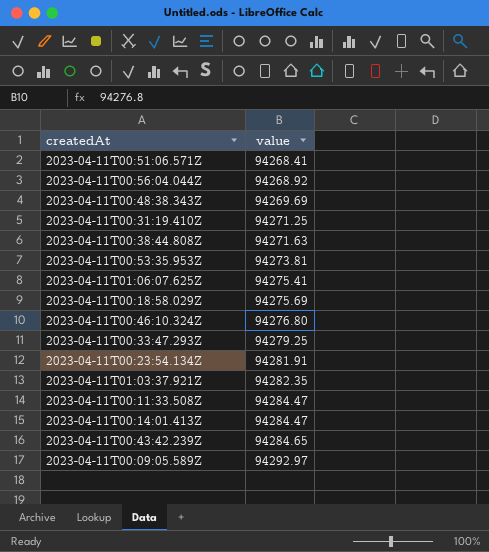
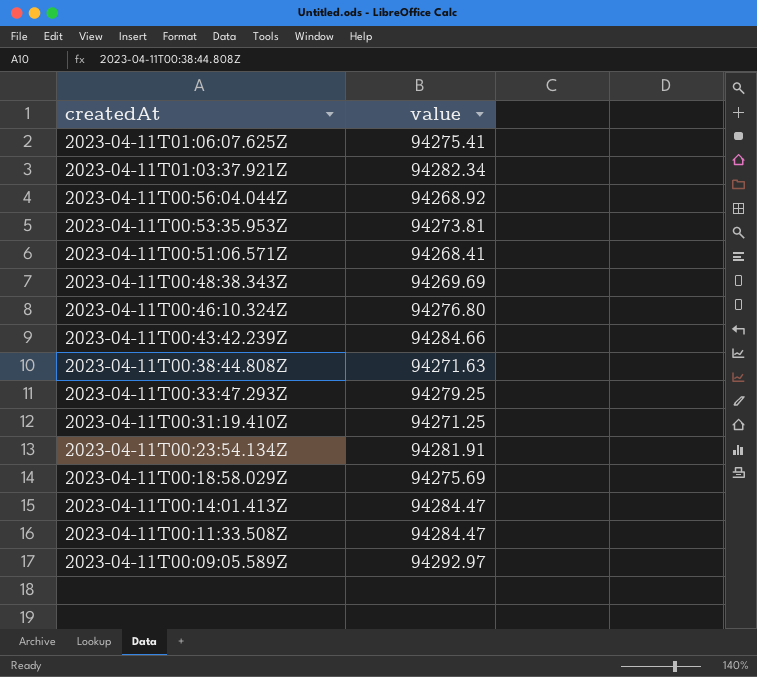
row order: value ascending -> createdAt descending
2023-04-11T01:03:37.921Z | value: 94282.35 -> 94282.34
2023-04-11T00:43:42.239Z | value: 94284.65 -> 94284.66

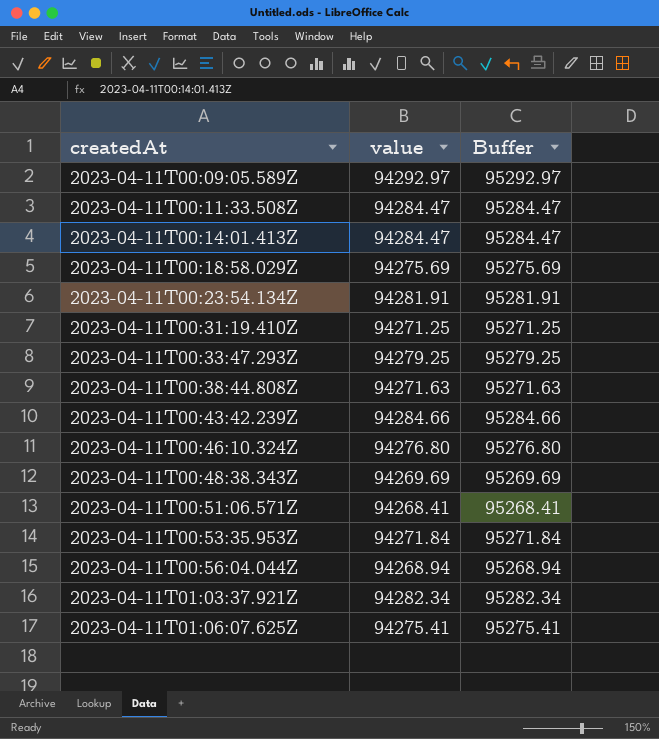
row order: createdAt descending -> createdAt ascending
column Buffer | formula: none -> [value] + 1000
2023-04-11T00:53:35.953Z | value: 94273.81 -> 94271.84
2023-04-11T00:56:04.044Z | value: 94268.92 -> 94268.94

